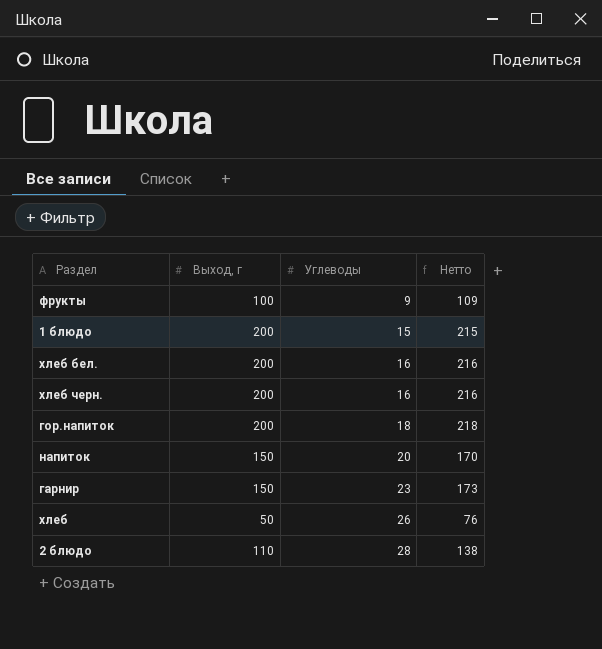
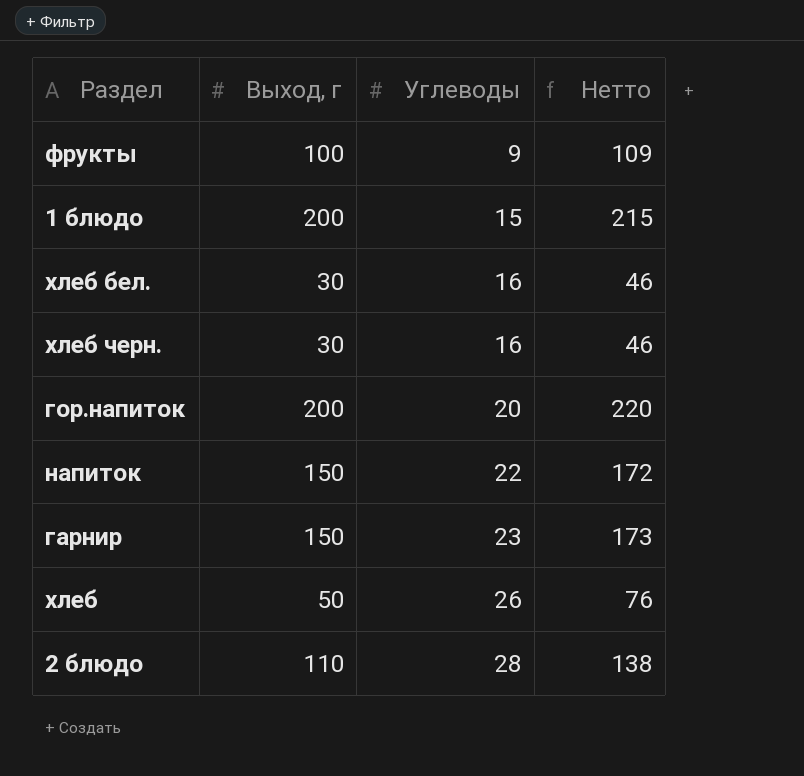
хлеб бел. | Выход, г: 200 -> 30
хлеб бел. | Нетто: 216 -> 46
хлеб черн. | Выход, г: 200 -> 30
хлеб черн. | Нетто: 216 -> 46
гор.напиток | Углеводы: 18 -> 20
гор.напиток | Нетто: 218 -> 220
напиток | Углеводы: 20 -> 22
напиток | Нетто: 170 -> 172

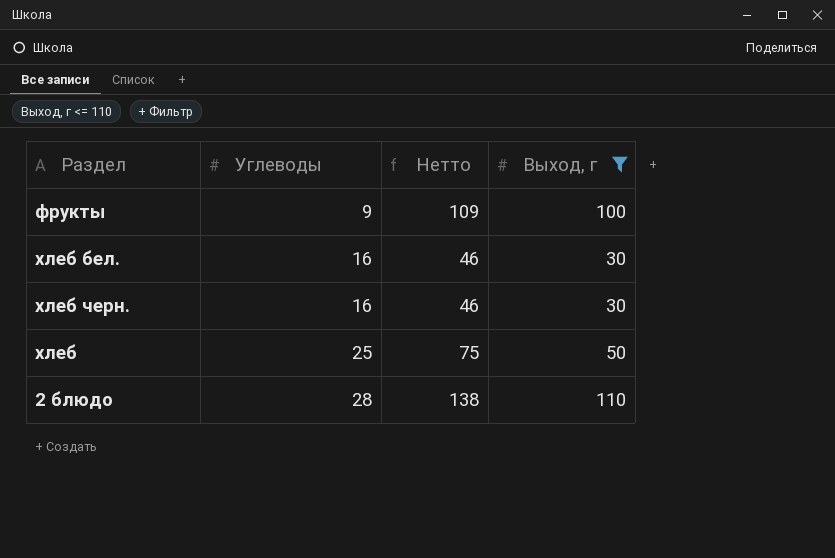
filter: none -> Выход, г <= 110
column Выход, г | position: 2 -> 4
хлеб | Углеводы: 26 -> 25
хлеб | Нетто: 76 -> 75

